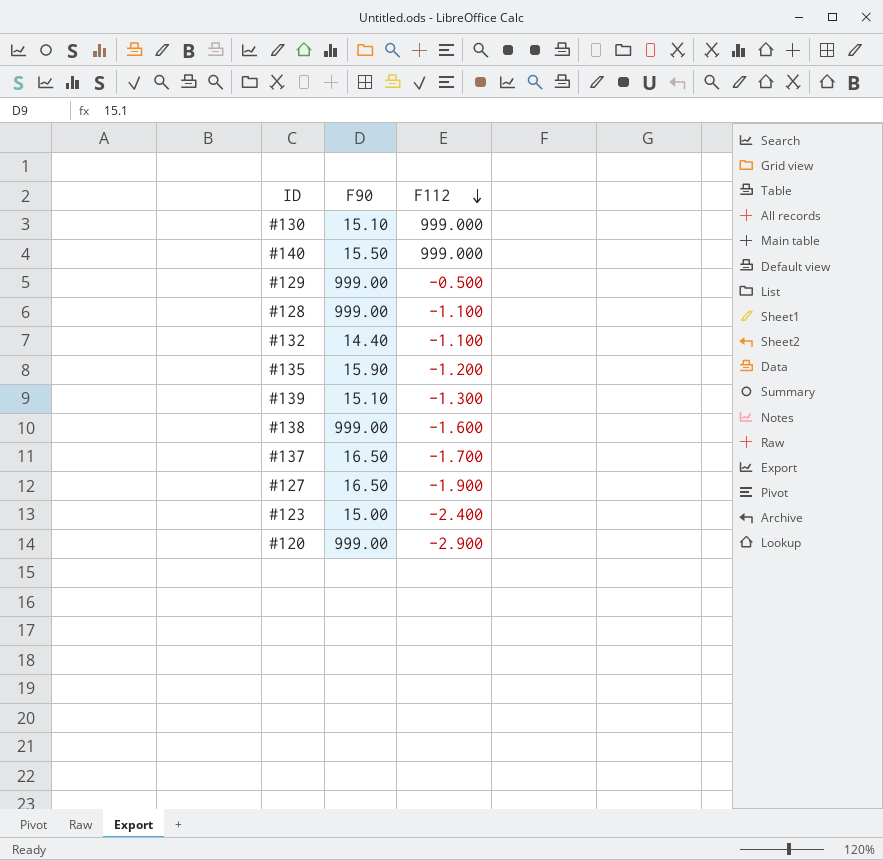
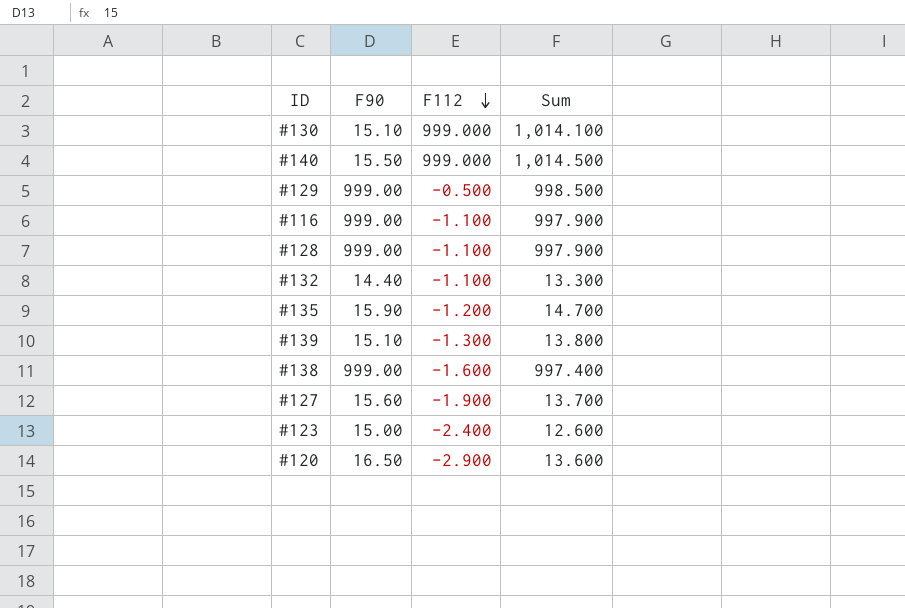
column Sum | formula: none -> [F90] + [F112]
row #137: 16.50 | -1.700 -> none
row #116: none -> 999.00 | -1.100 | 997.900
#127 | F90: 16.50 -> 15.60
#120 | F90: 999.00 -> 16.50

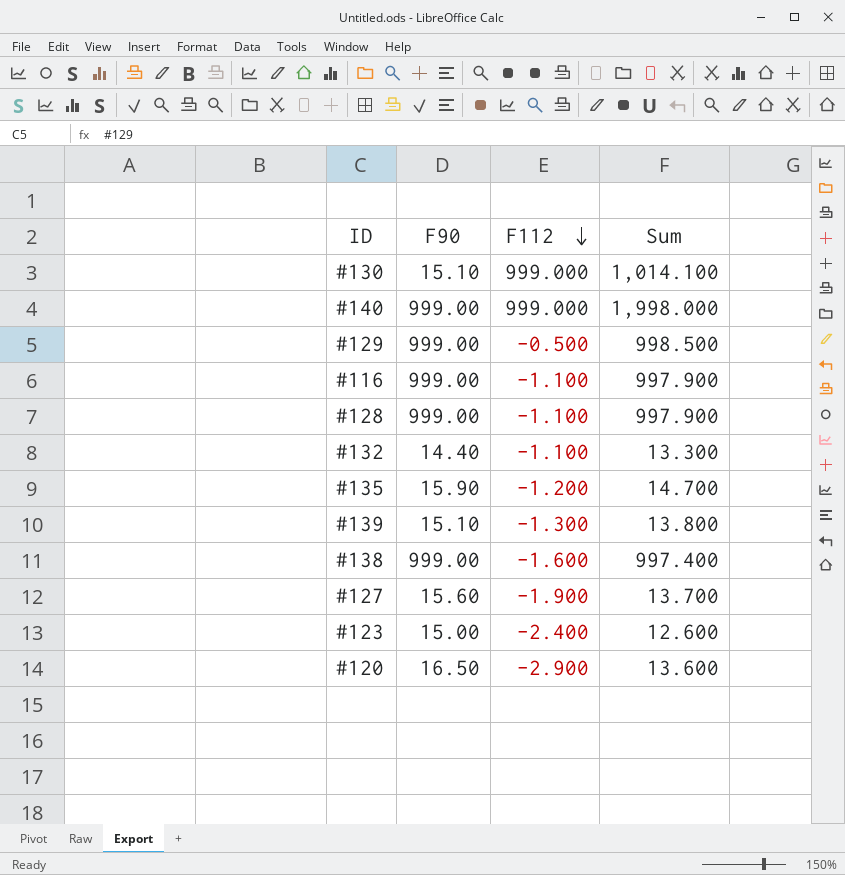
#140 | F90: 15.50 -> 999.00
#140 | Sum: 1,014.500 -> 1,998.000

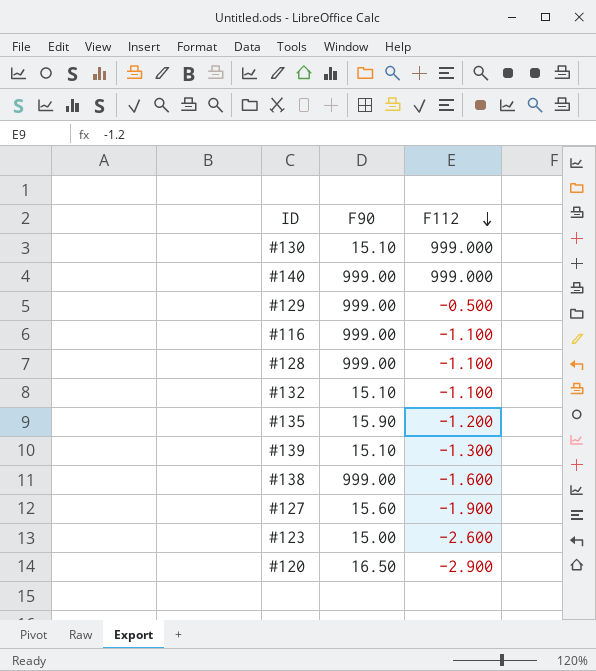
column Sum | formula: [F90] + [F112] -> none
#132 | F90: 14.40 -> 15.10
#123 | F112: -2.400 -> -2.600

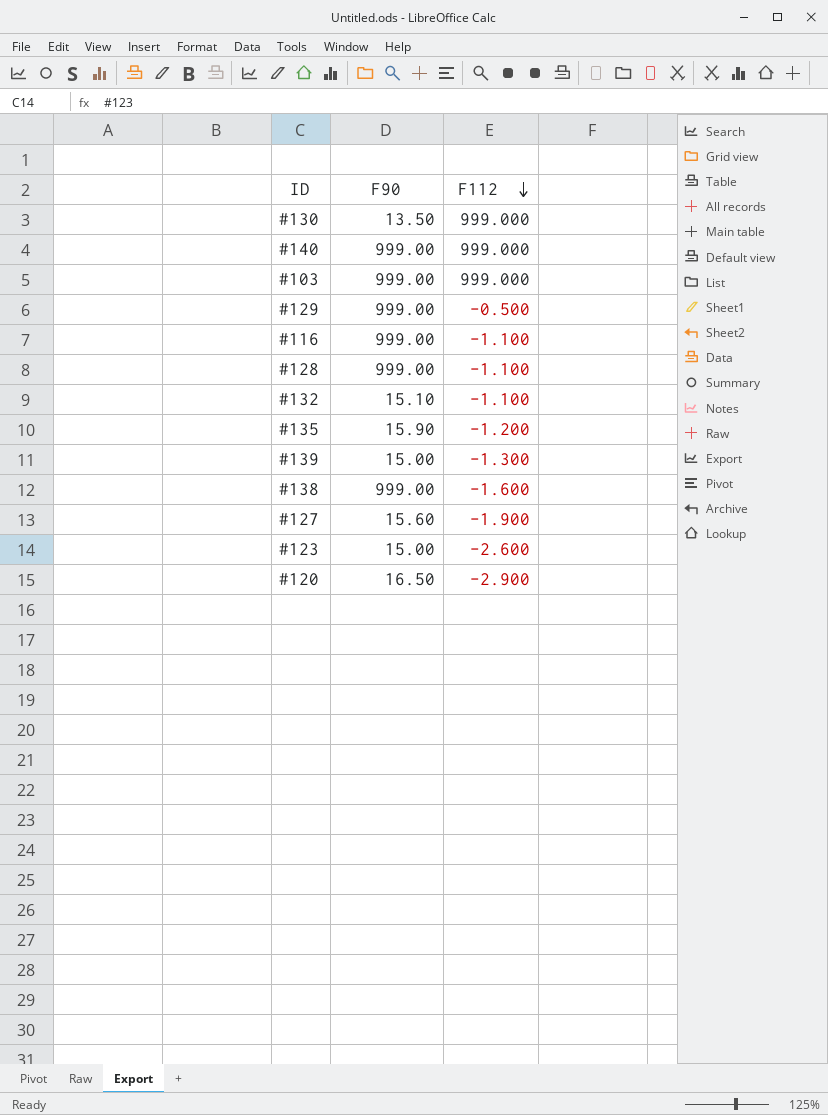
#130 | F90: 15.10 -> 13.50
row #103: none -> 999.00 | 999.000
#139 | F90: 15.10 -> 15.00

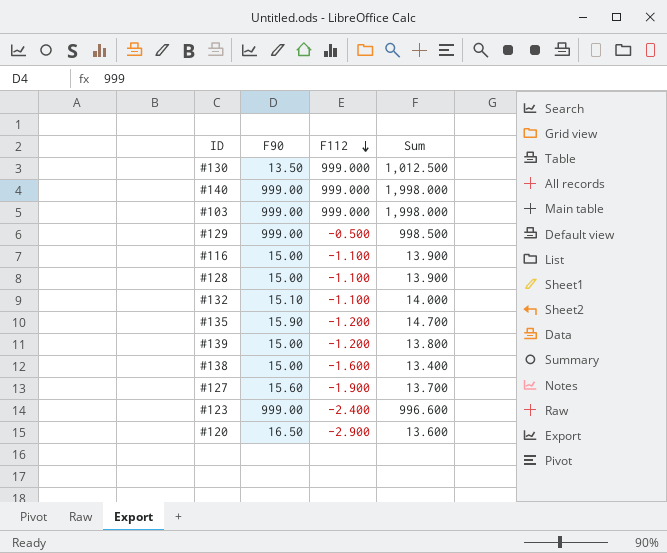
column Sum | formula: none -> [F90] + [F112]
#116 | F90: 999.00 -> 15.00
#128 | F90: 999.00 -> 15.00
#139 | F112: -1.300 -> -1.200
#138 | F90: 999.00 -> 15.00
#123 | F90: 15.00 -> 999.00
#123 | F112: -2.600 -> -2.400

